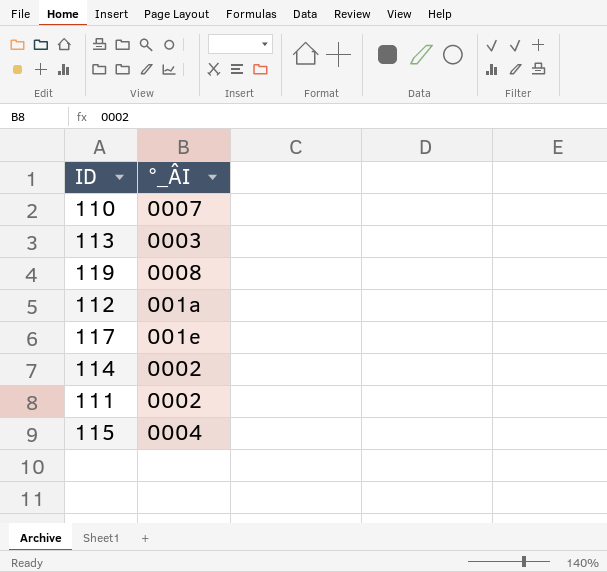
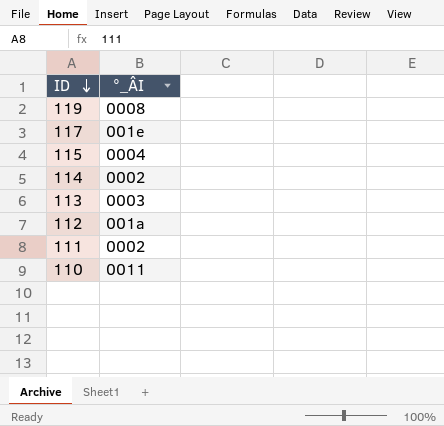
row order: none -> ID descending
110 | °_ÂI: 0007 -> 0011

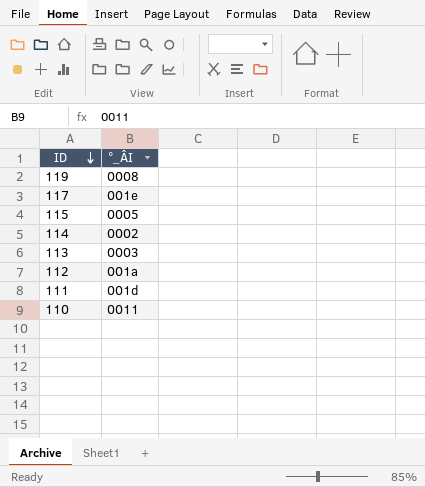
115 | °_ÂI: 0004 -> 0005
111 | °_ÂI: 0002 -> 001d

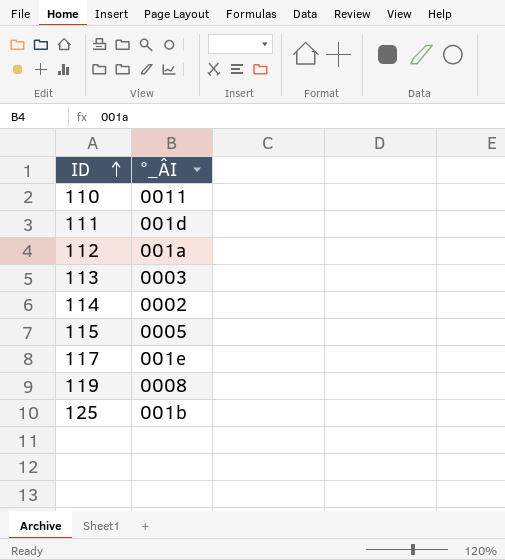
row order: ID descending -> ID ascending
row 125: none -> 001b

